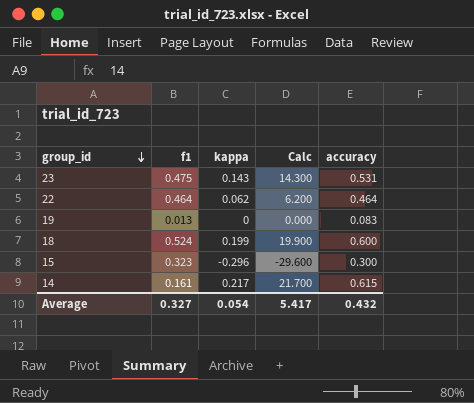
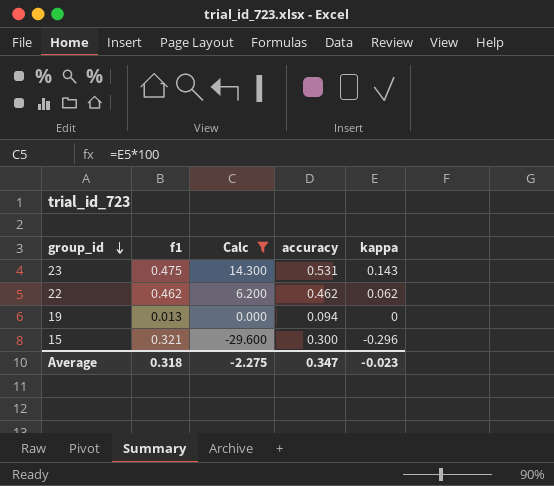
filter: none -> Calc <= 14.300
column kappa | position: 3 -> 5
22 | f1: 0.464 -> 0.462
22 | accuracy: 0.464 -> 0.462
19 | accuracy: 0.083 -> 0.094
15 | f1: 0.323 -> 0.321
Average | f1: 0.327 -> 0.318
Average | Calc: 5.417 -> -2.275
Average | accuracy: 0.432 -> 0.347
Average | kappa: 0.054 -> -0.023

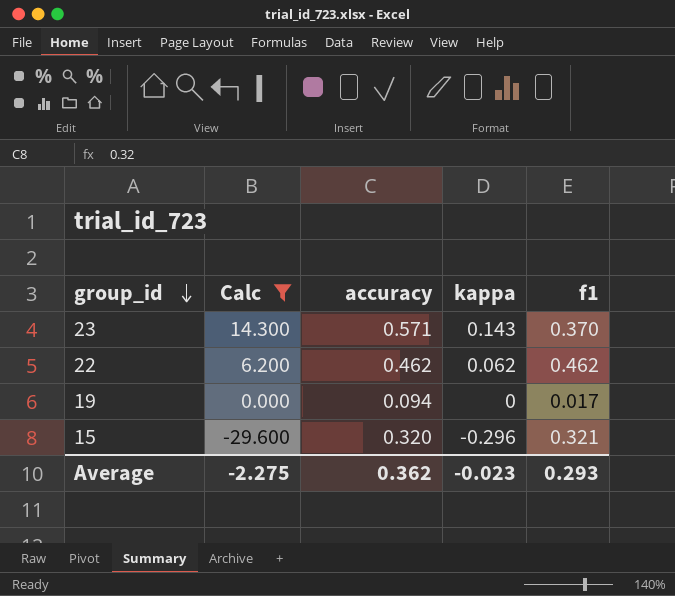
column f1 | position: 2 -> 5
23 | accuracy: 0.531 -> 0.571
23 | f1: 0.475 -> 0.370
19 | f1: 0.013 -> 0.017
15 | accuracy: 0.300 -> 0.320
Average | accuracy: 0.347 -> 0.362
Average | f1: 0.318 -> 0.293

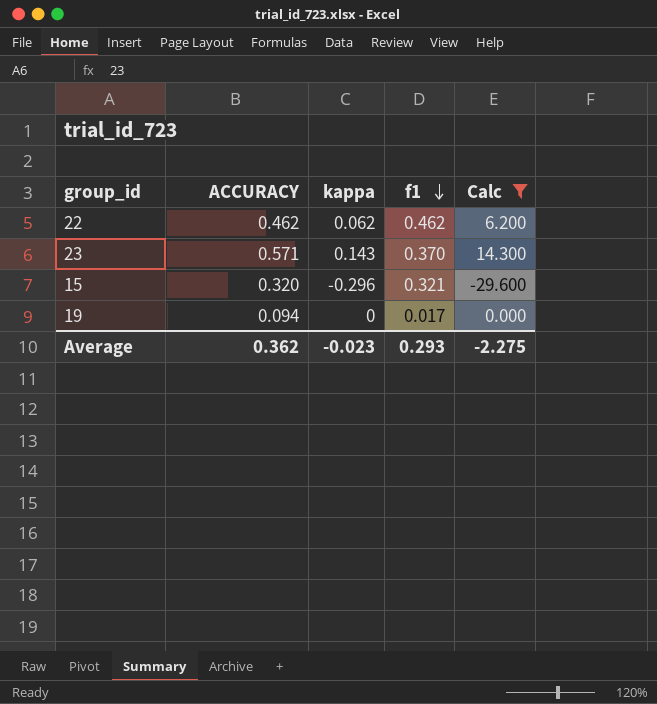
row order: group_id descending -> f1 descending
column name: accuracy -> ACCURACY
column Calc | position: 2 -> 5

